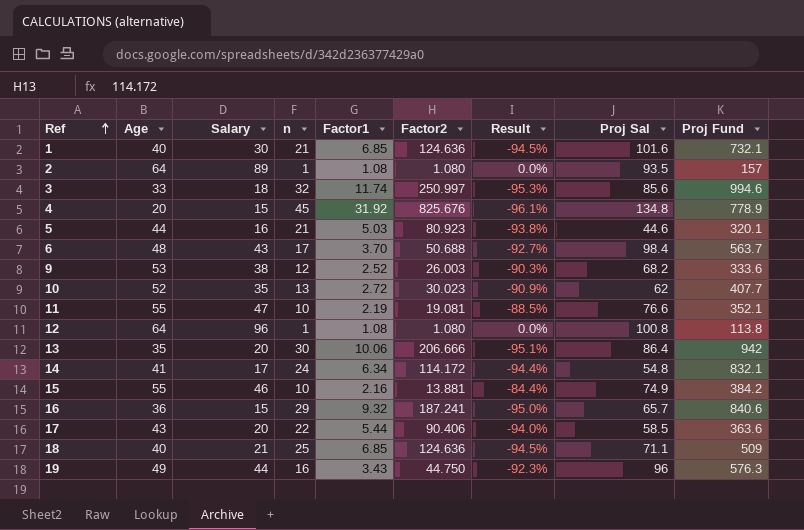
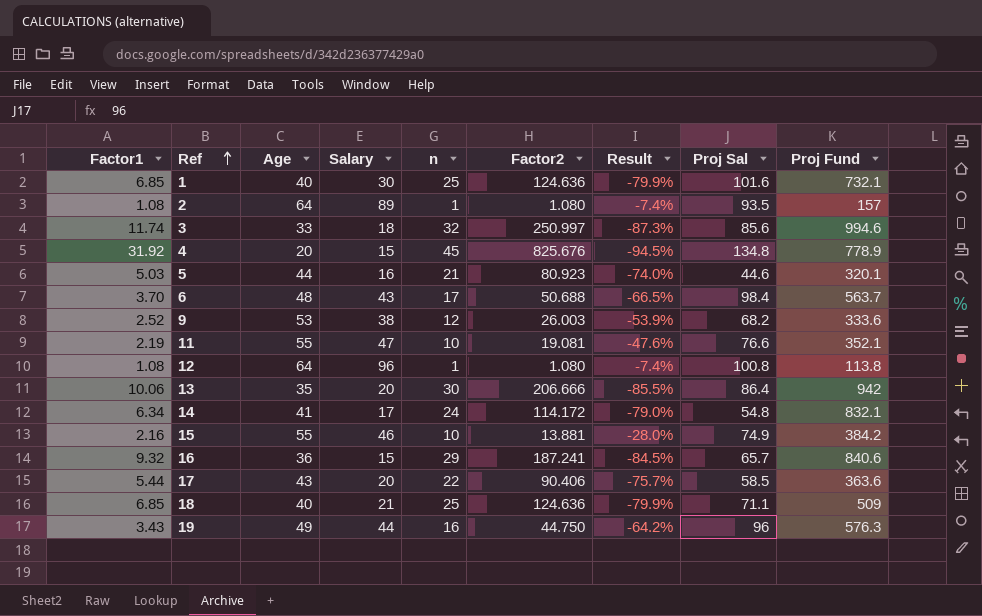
column Factor1 | position: 5 -> 1
column Result | formula: ([Factor1] - [Factor2]) / [Factor2] -> ([n] - [Factor2]) / [Factor2]
row 10: 52 | 35 | 13 | 2.72 | 30.023 | -90.9% | 62 | 407.7 -> none
1 | n: 21 -> 25

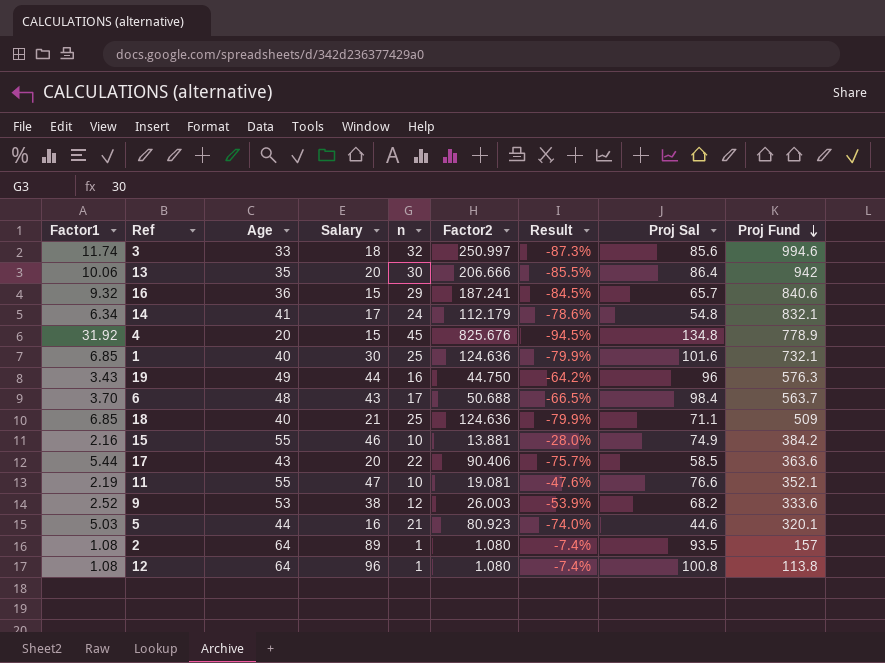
row order: Ref ascending -> Proj Fund descending
14 | Factor2: 114.172 -> 112.179
14 | Result: -79.0% -> -78.6%

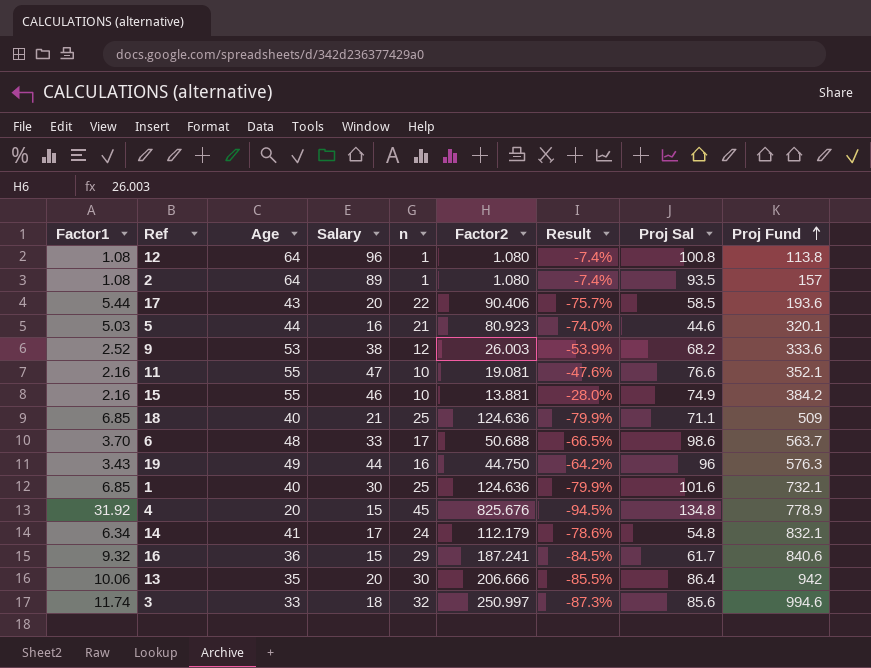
row order: Proj Fund descending -> Proj Fund ascending
17 | Proj Fund: 363.6 -> 193.6
11 | Factor1: 2.19 -> 2.16
6 | Salary: 43 -> 33
6 | Proj Sal: 98.4 -> 98.6
16 | Proj Sal: 65.7 -> 61.7

